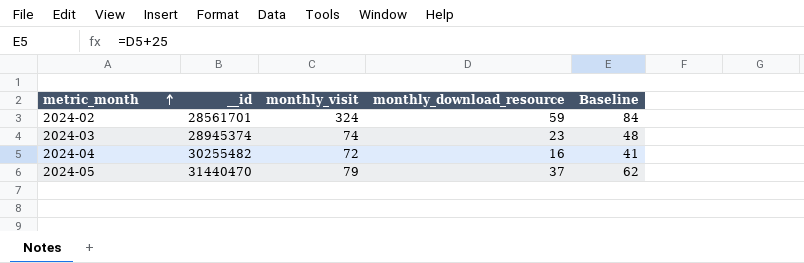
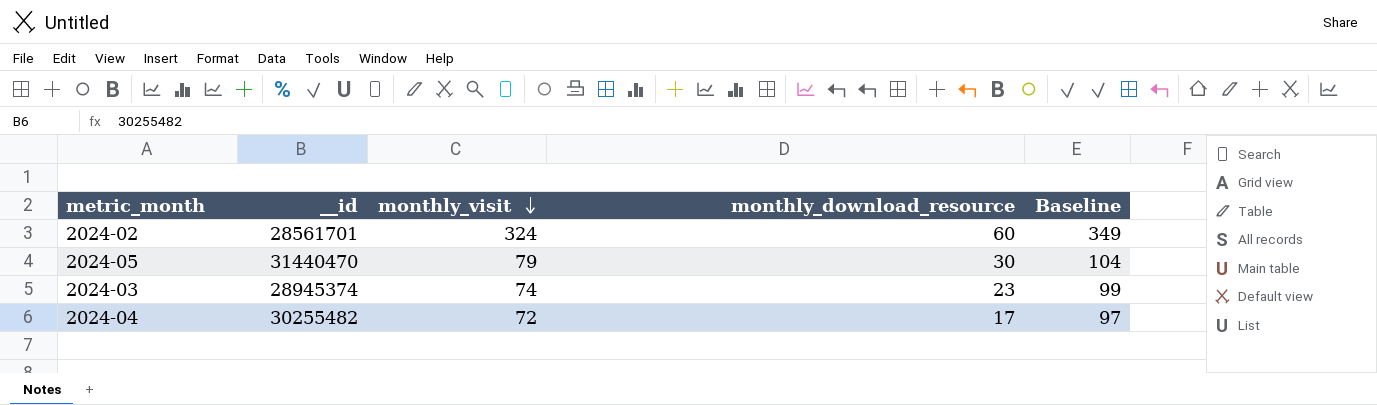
row order: metric_month ascending -> monthly_visit descending
column Baseline | formula: [monthly_download_resource] + 25 -> [monthly_visit] + 25
2024-02 | monthly_download_resource: 59 -> 60
2024-05 | monthly_download_resource: 37 -> 30
2024-04 | monthly_download_resource: 16 -> 17

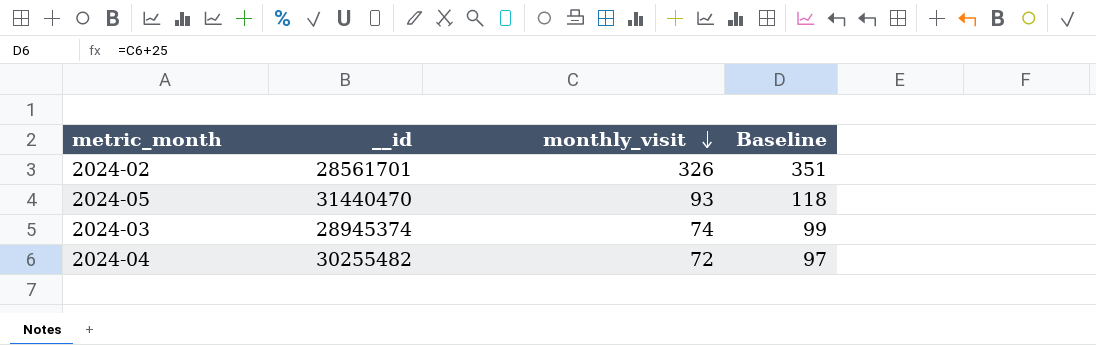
column monthly_download_resource | position: 4 -> none
2024-02 | monthly_visit: 324 -> 326
2024-02 | Baseline: 349 -> 351
2024-05 | monthly_visit: 79 -> 93
2024-05 | Baseline: 104 -> 118

